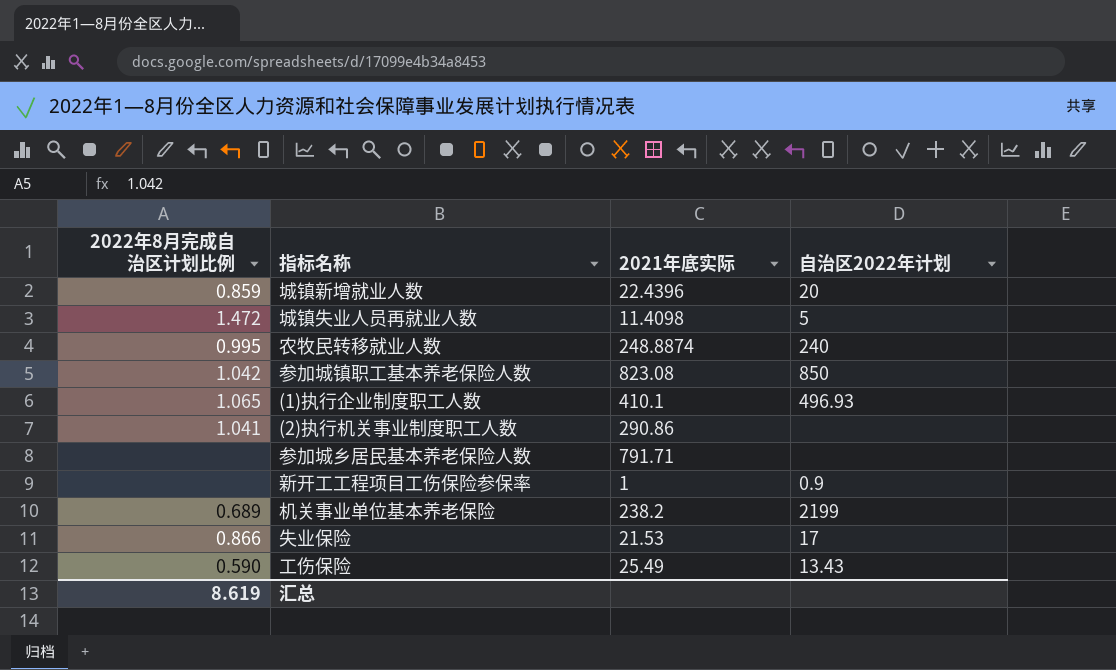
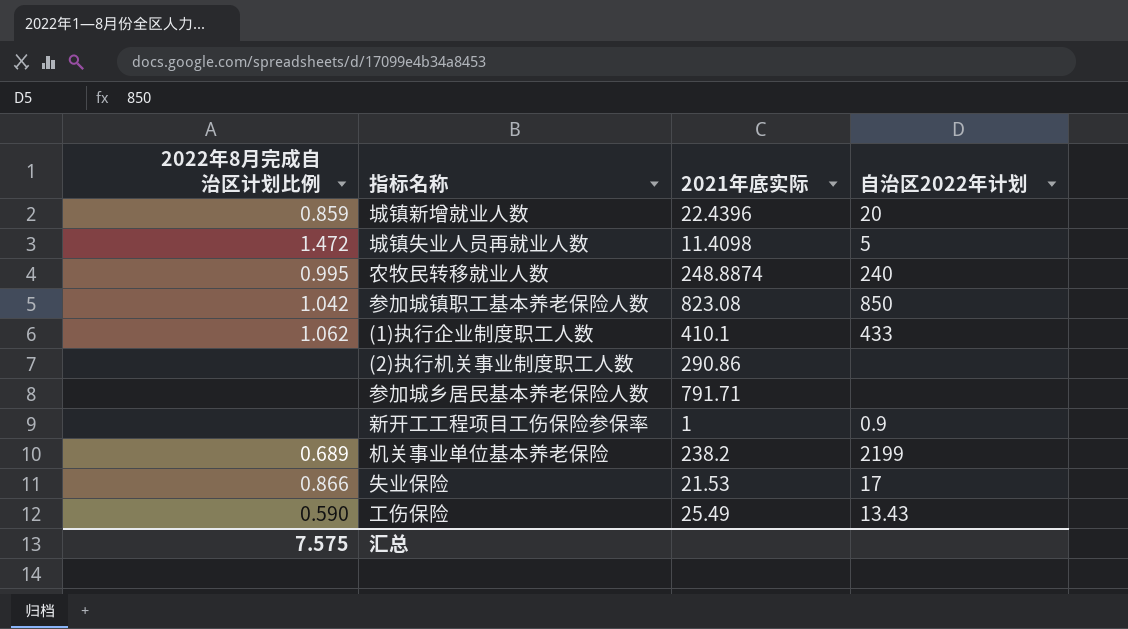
(1)执行企业制度职工人数 | 2022年8月完成自治区计划比例: 1.065 -> 1.062
(1)执行企业制度职工人数 | 自治区2022年计划: 496.93 -> 433
(2)执行机关事业制度职工人数 | 2022年8月完成自治区计划比例: 1.041 -> none
汇总 | 2022年8月完成自治区计划比例: 8.619 -> 7.575

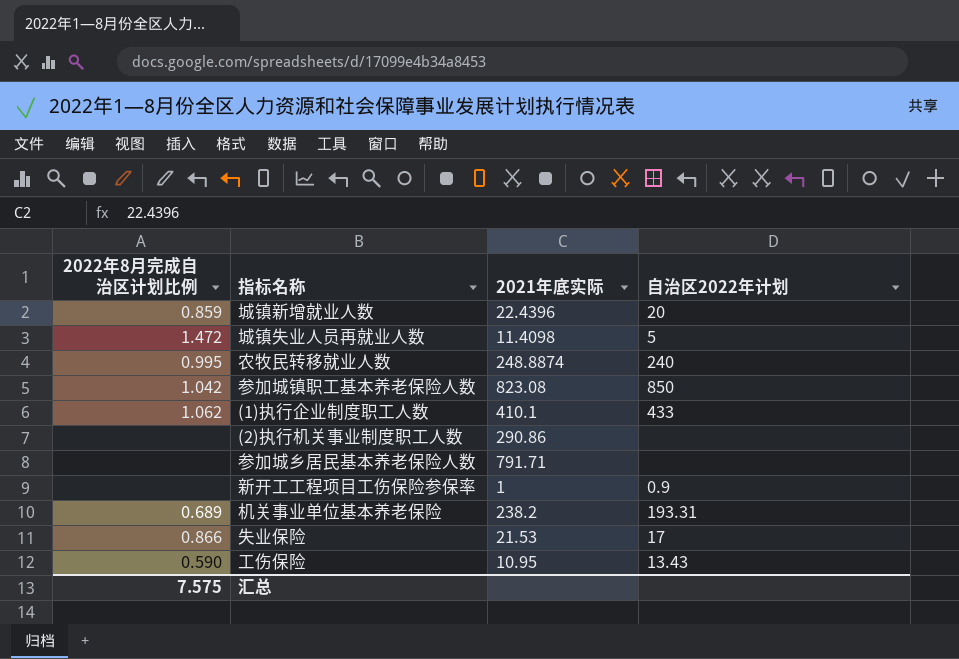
机关事业单位基本养老保险 | 自治区2022年计划: 2199 -> 193.31
工伤保险 | 2021年底实际: 25.49 -> 10.95

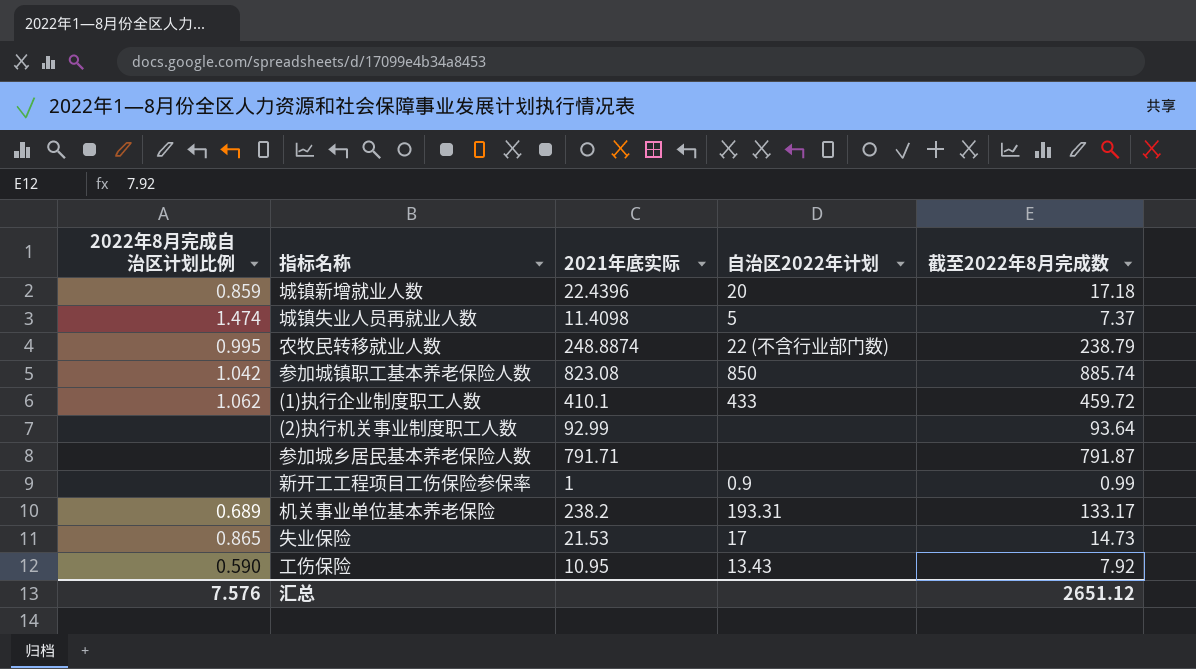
column 截至2022年8月完成数 | position: none -> 5
城镇失业人员再就业人数 | 2022年8月完成自治区计划比例: 1.472 -> 1.474
农牧民转移就业人数 | 自治区2022年计划: 240 -> 22 (不含行业部门数)
(2)执行机关事业制度职工人数 | 2021年底实际: 290.86 -> 92.99
失业保险 | 2022年8月完成自治区计划比例: 0.866 -> 0.865
汇总 | 2022年8月完成自治区计划比例: 7.575 -> 7.576

